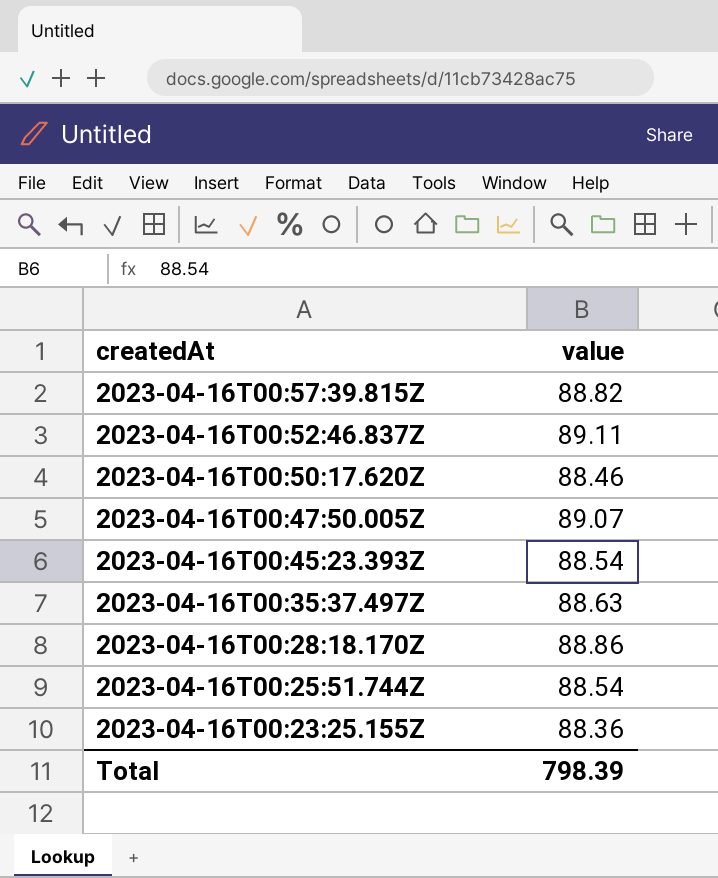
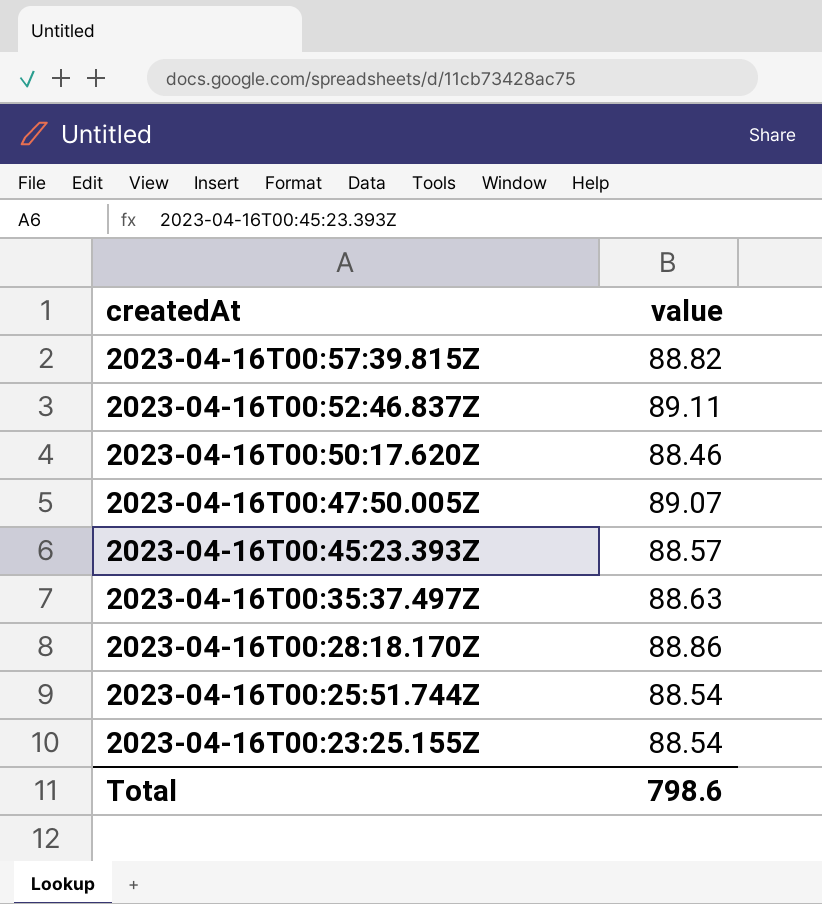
2023-04-16T00:45:23.393Z | value: 88.54 -> 88.57
2023-04-16T00:23:25.155Z | value: 88.36 -> 88.54
Total | value: 798.39 -> 798.6

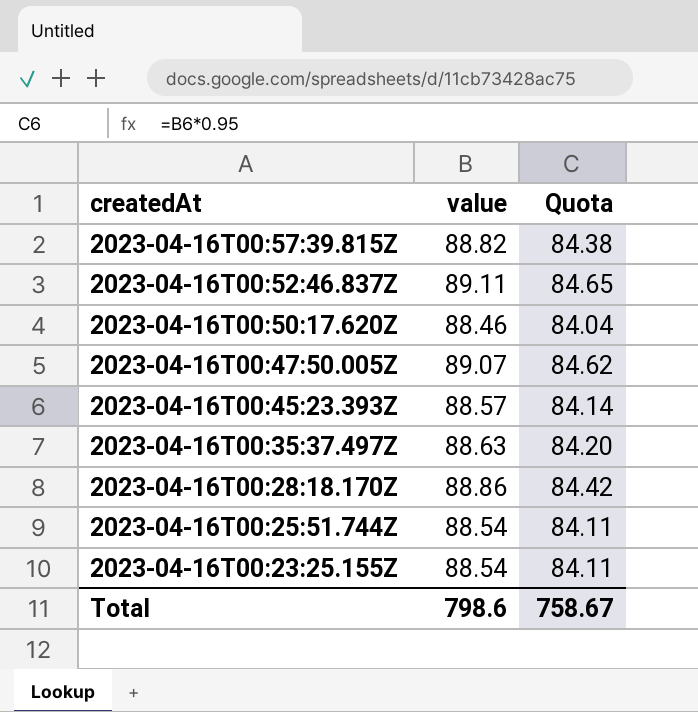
column Quota | formula: none -> [value] * 0.95

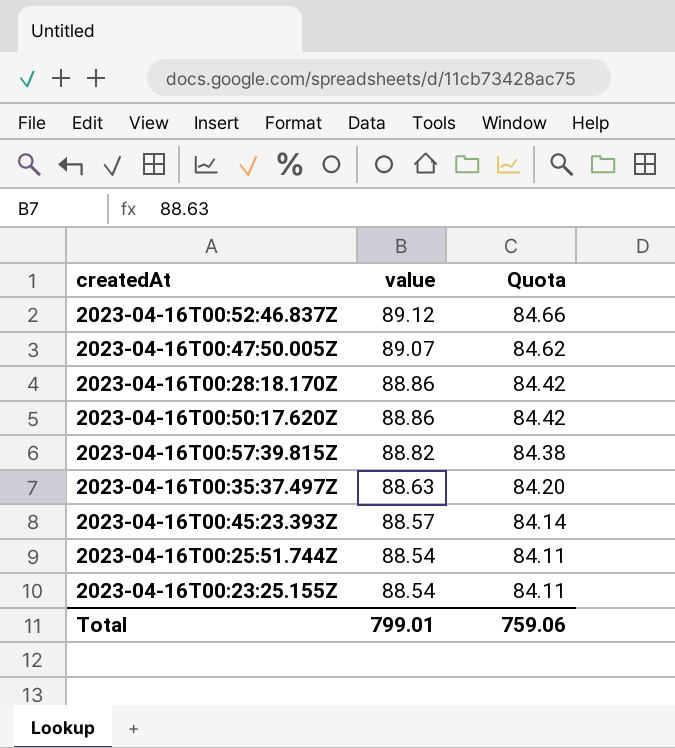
row order: createdAt descending -> value descending
2023-04-16T00:52:46.837Z | value: 89.11 -> 89.12
2023-04-16T00:52:46.837Z | Quota: 84.65 -> 84.66
2023-04-16T00:50:17.620Z | value: 88.46 -> 88.86
2023-04-16T00:50:17.620Z | Quota: 84.04 -> 84.42
Total | value: 798.6 -> 799.01
Total | Quota: 758.67 -> 759.06

